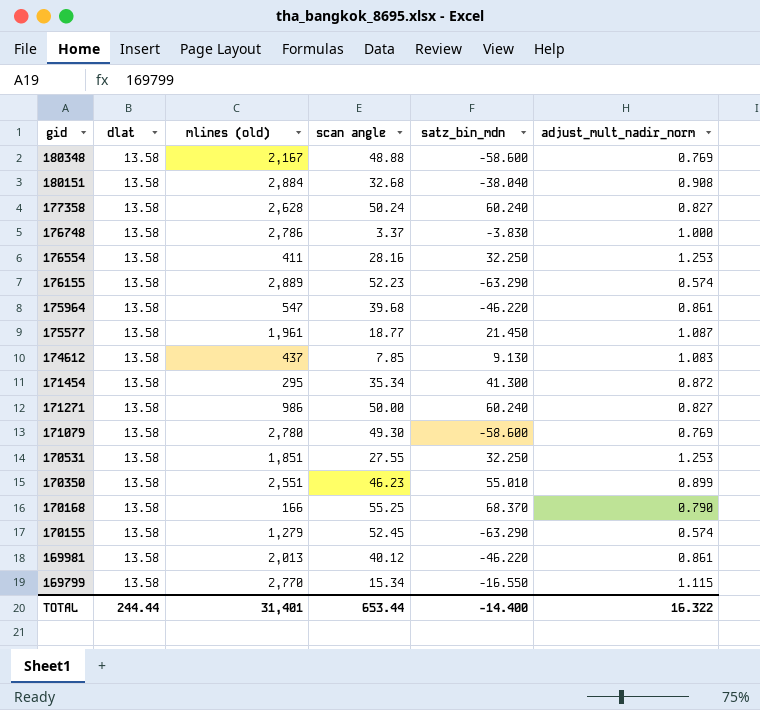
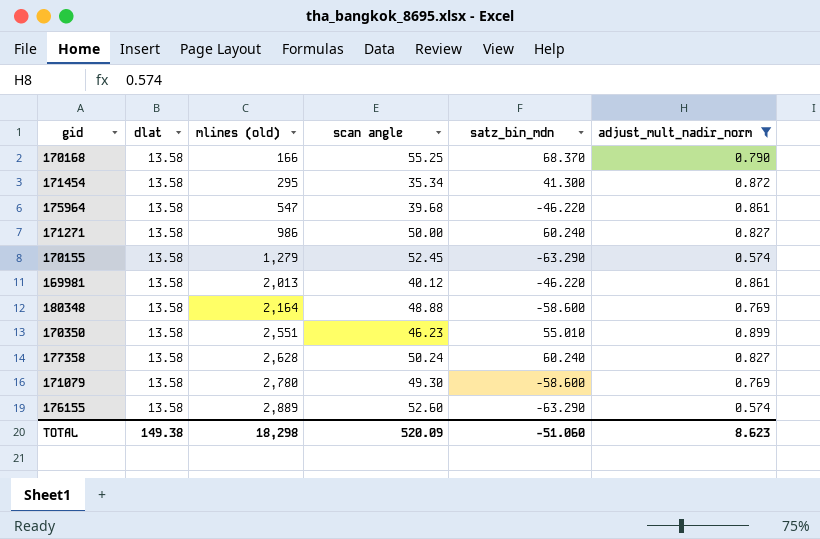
filter: none -> adjust_mult_nadir_norm <= 0.899
row order: gid descending -> mlines (old) ascending
180348 | mlines (old): 2,167 -> 2,164
176155 | scan angle: 52.23 -> 52.60
TOTAL | dlat: 244.44 -> 149.38
TOTAL | mlines (old): 31,401 -> 18,298
TOTAL | scan angle: 653.44 -> 520.09
TOTAL | satz_bin_mdn: -14.400 -> -51.060
TOTAL | adjust_mult_nadir_norm: 16.322 -> 8.623

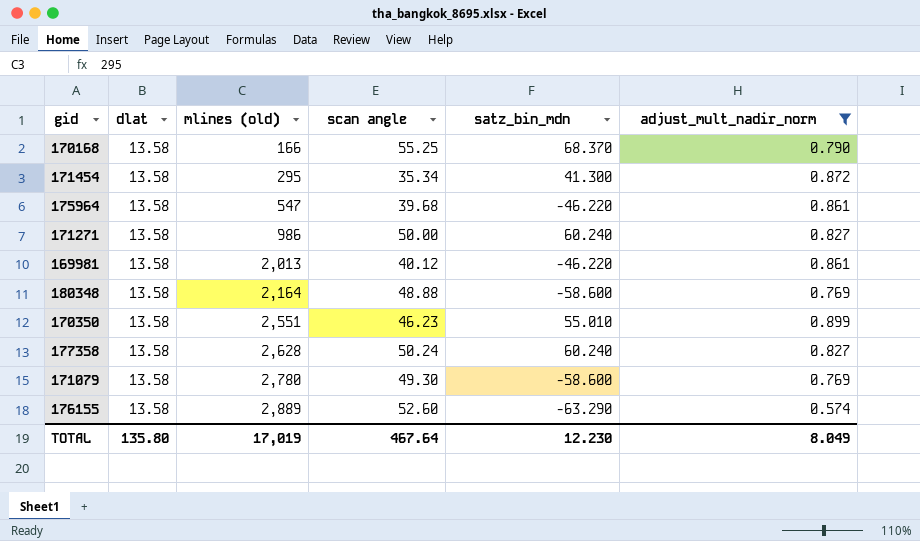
row 170155: 13.58 | 1,279 | 52.45 | -63.290 | 0.574 -> none
TOTAL | dlat: 149.38 -> 135.80
TOTAL | mlines (old): 18,298 -> 17,019
TOTAL | scan angle: 520.09 -> 467.64
TOTAL | satz_bin_mdn: -51.060 -> 12.230
TOTAL | adjust_mult_nadir_norm: 8.623 -> 8.049

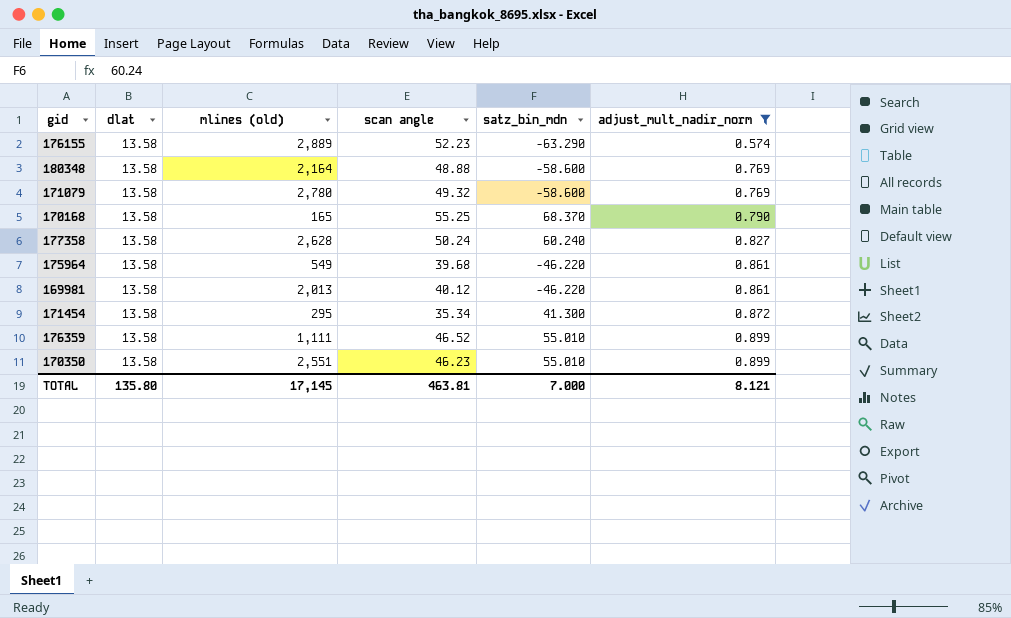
row order: mlines (old) ascending -> adjust_mult_nadir_norm ascending
row 171271: 13.58 | 986 | 50.00 | 60.240 | 0.827 -> none
176155 | scan angle: 52.60 -> 52.23
171079 | scan angle: 49.30 -> 49.32
170168 | mlines (old): 166 -> 165
175964 | mlines (old): 547 -> 549
row 176359: none -> 13.58 | 1,111 | 46.52 | 55.010 | 0.899
TOTAL | mlines (old): 17,019 -> 17,145
TOTAL | scan angle: 467.64 -> 463.81
TOTAL | satz_bin_mdn: 12.230 -> 7.000
TOTAL | adjust_mult_nadir_norm: 8.049 -> 8.121

